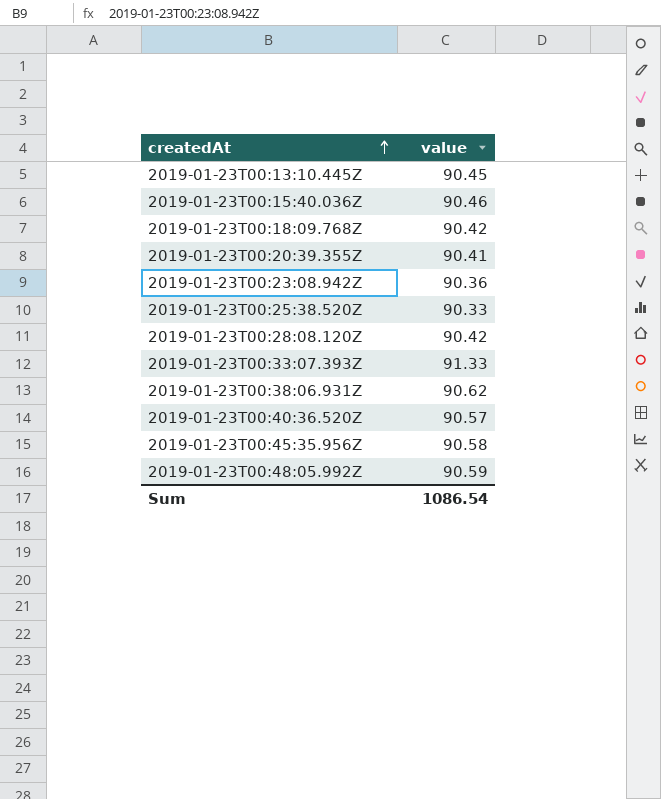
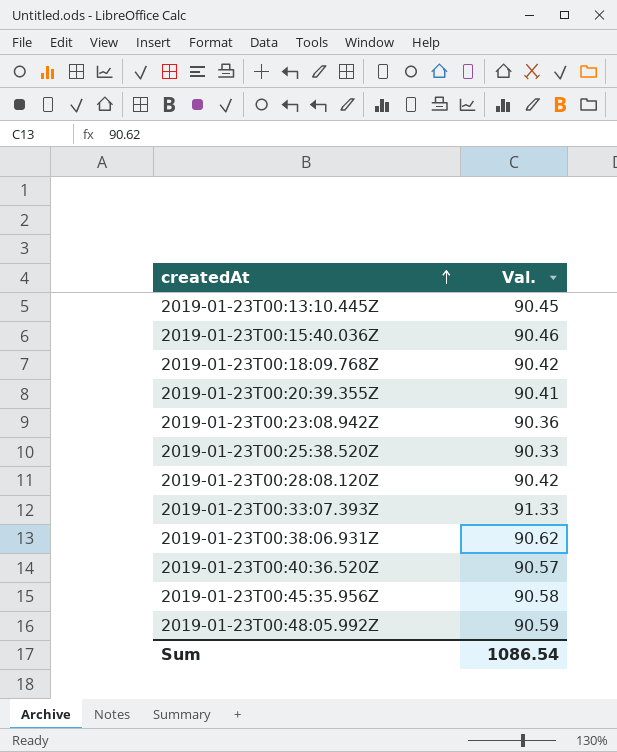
column name: value -> Val.

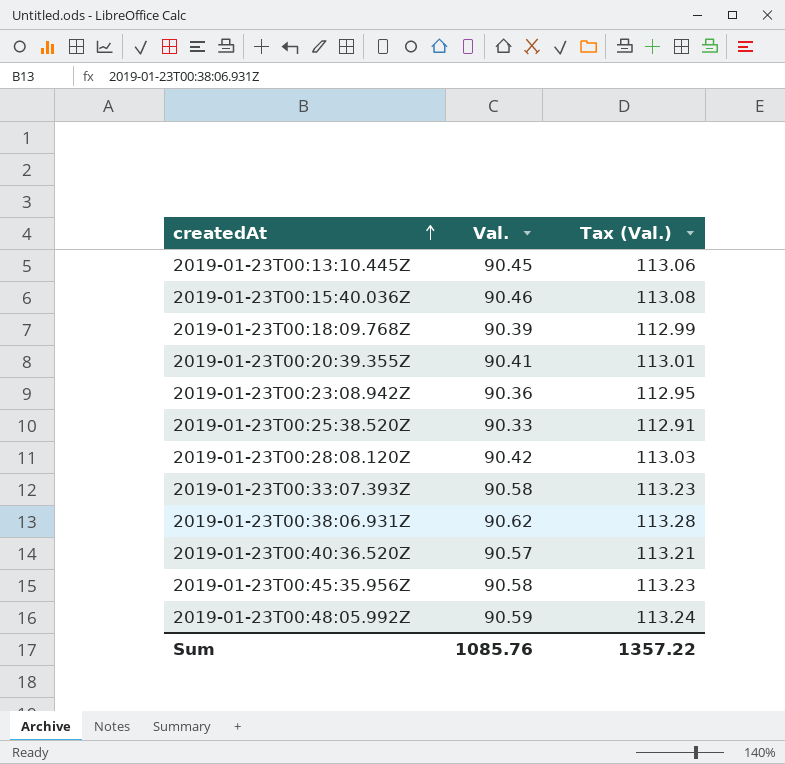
column Tax (Val.) | formula: none -> [Val.] * 1.25
2019-01-23T00:18:09.768Z | Val.: 90.42 -> 90.39
2019-01-23T00:33:07.393Z | Val.: 91.33 -> 90.58
Sum | Val.: 1086.54 -> 1085.76

